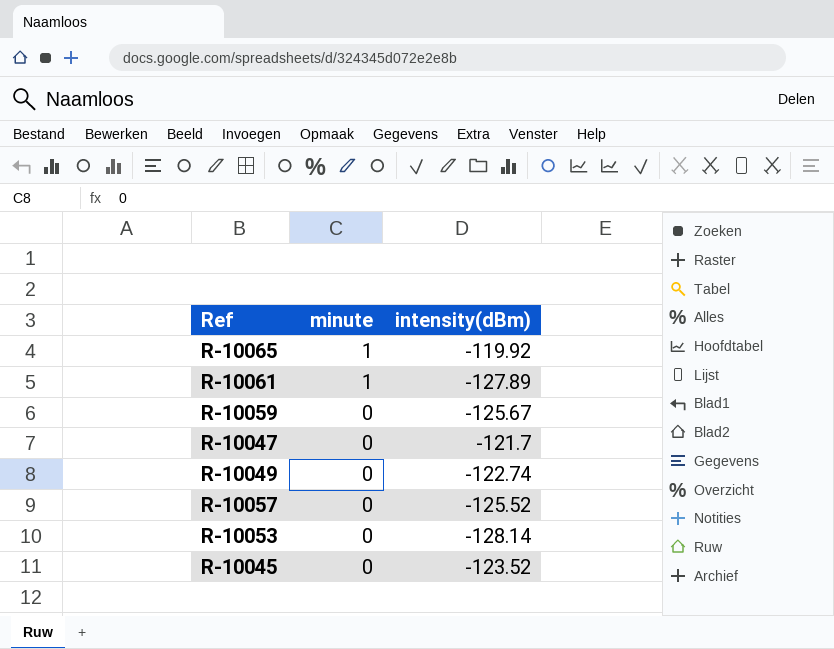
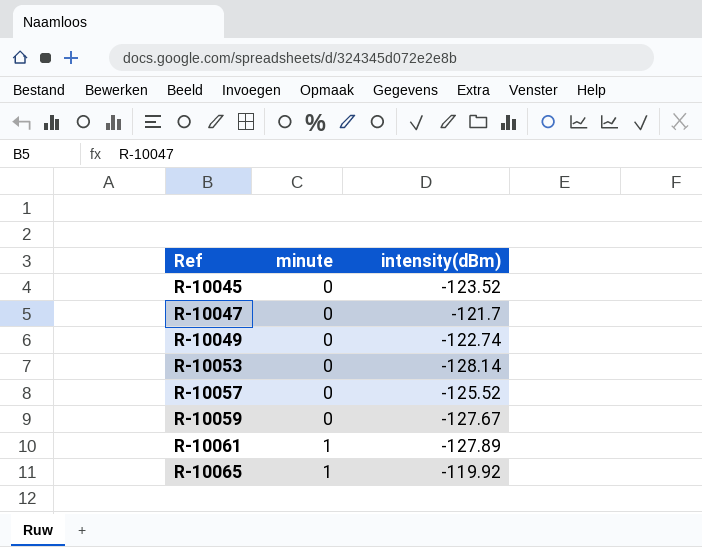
row order: minute descending -> Ref ascending
R-10059 | intensity(dBm): -125.67 -> -127.67

